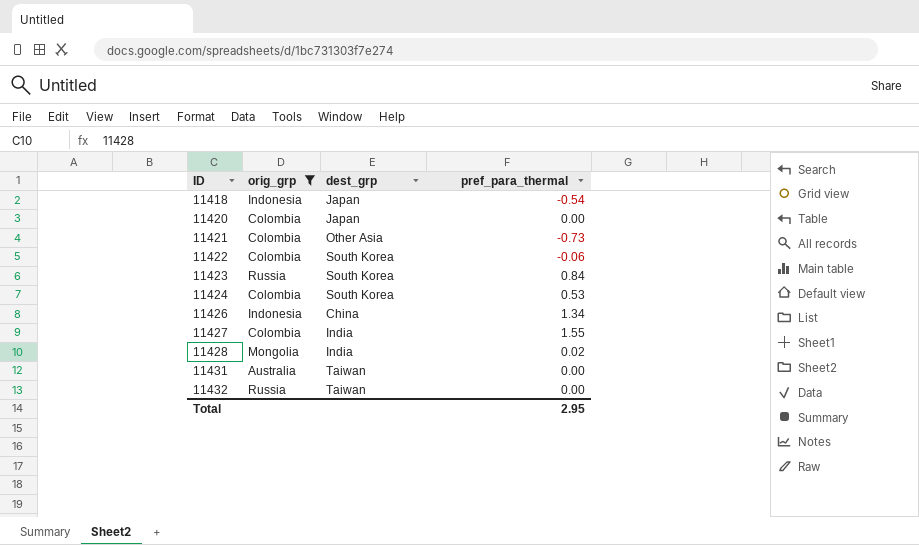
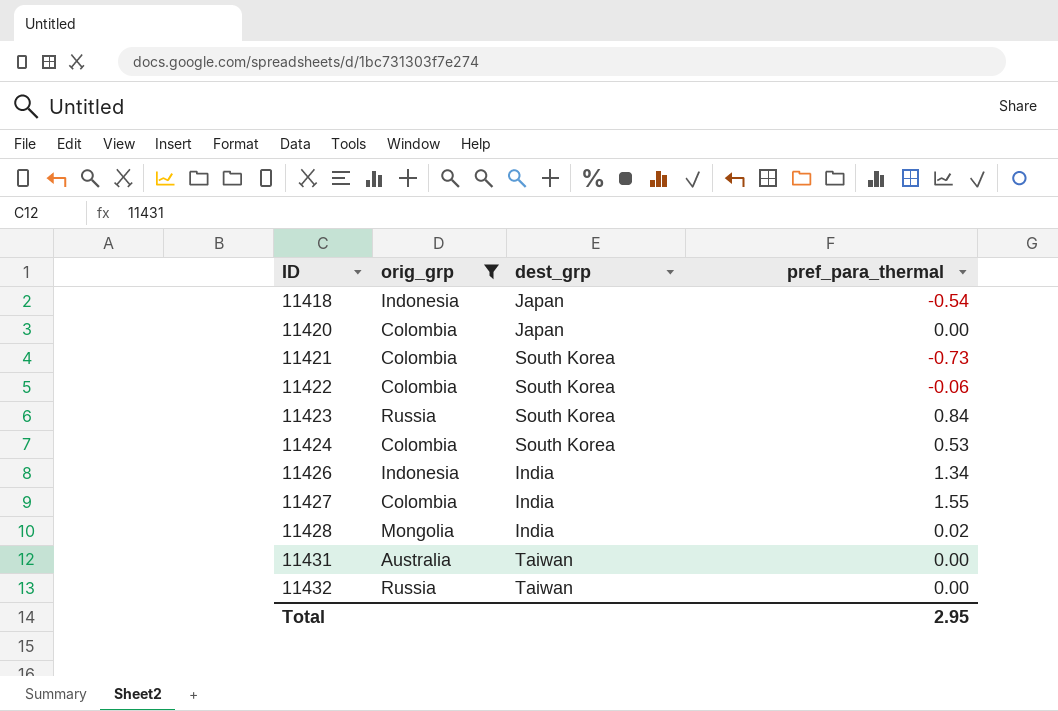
11421 | dest_grp: Other Asia -> South Korea
11426 | dest_grp: China -> India

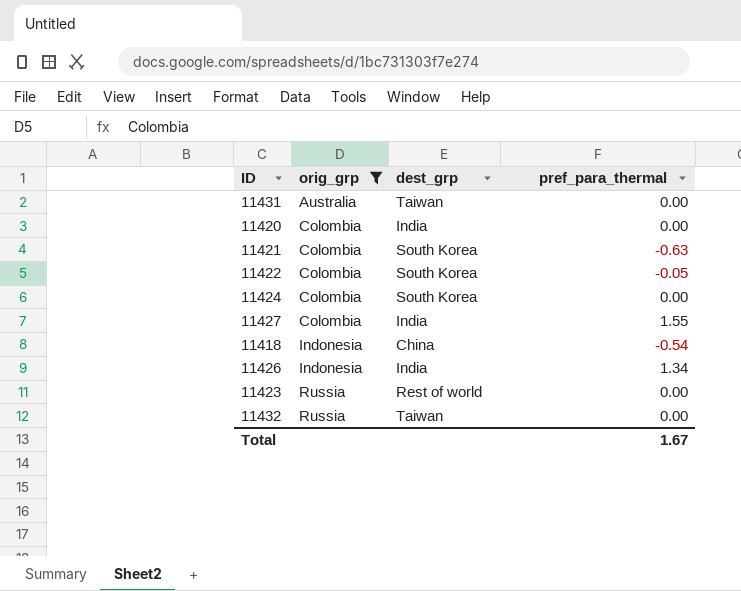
row order: ID ascending -> orig_grp ascending
row 11428: Mongolia | India | 0.02 -> none
11420 | dest_grp: Japan -> India
11421 | pref_para_thermal: -0.73 -> -0.63
11422 | pref_para_thermal: -0.06 -> -0.05
11424 | pref_para_thermal: 0.53 -> 0.00
11418 | dest_grp: Japan -> China
11423 | dest_grp: South Korea -> Rest of world
11423 | pref_para_thermal: 0.84 -> 0.00
Total | pref_para_thermal: 2.95 -> 1.67

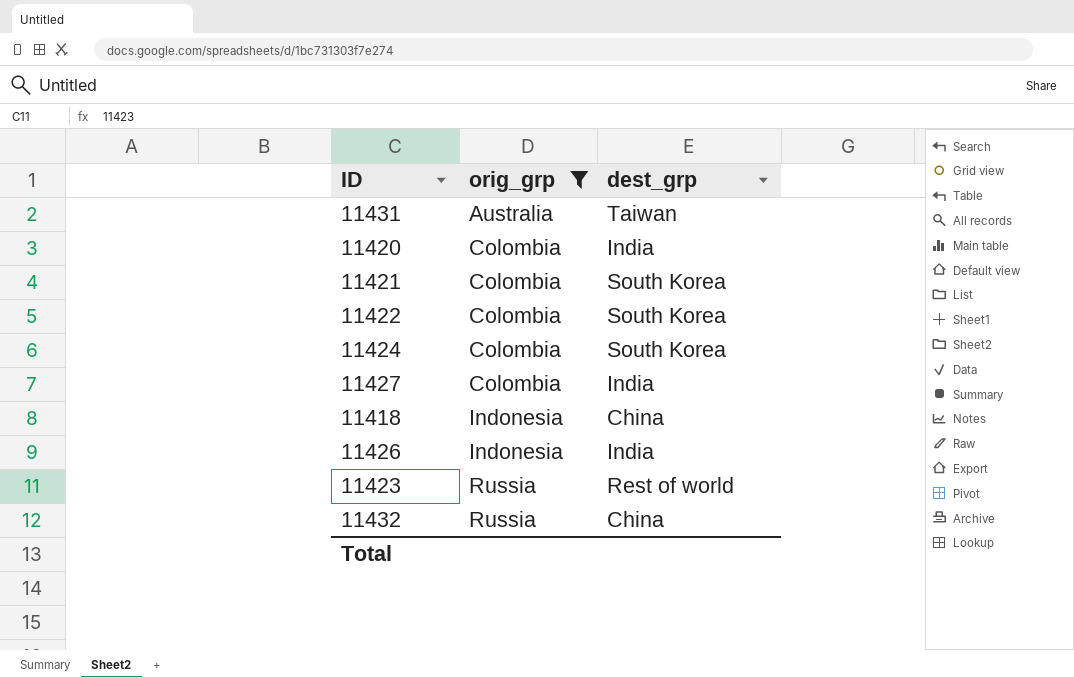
column pref_para_thermal | position: 4 -> none
11432 | dest_grp: Taiwan -> China

